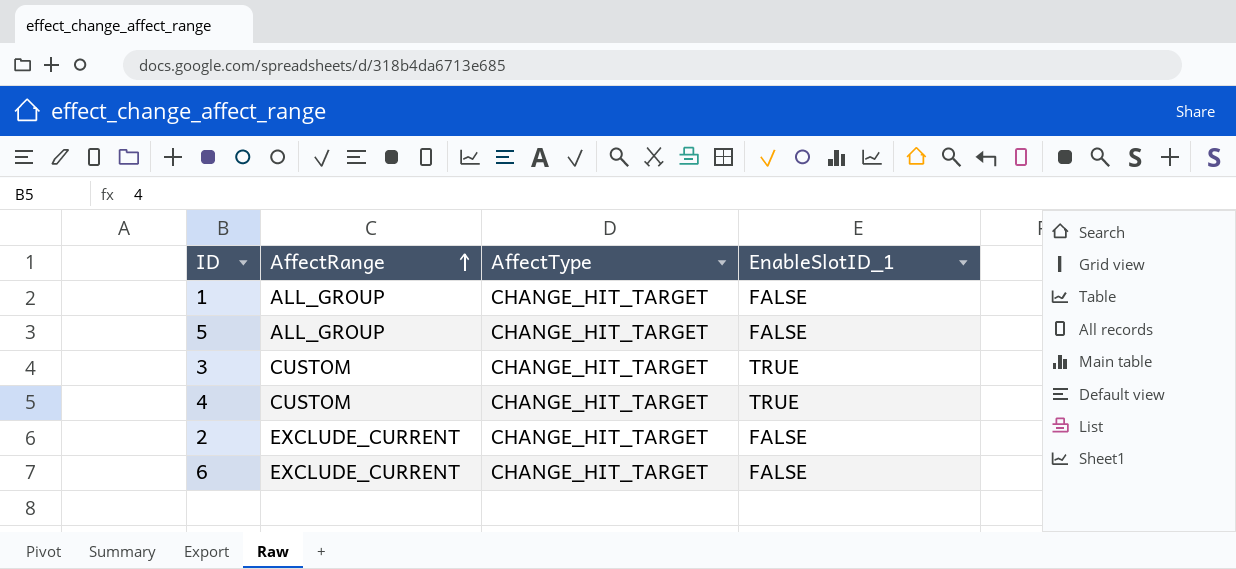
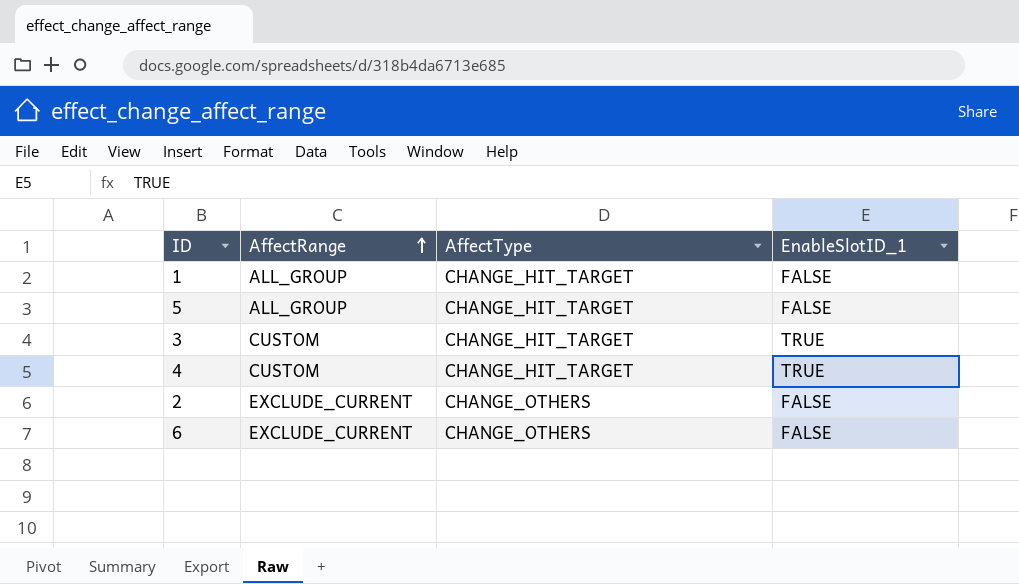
2 | AffectType: CHANGE_HIT_TARGET -> CHANGE_OTHERS
6 | AffectType: CHANGE_HIT_TARGET -> CHANGE_OTHERS

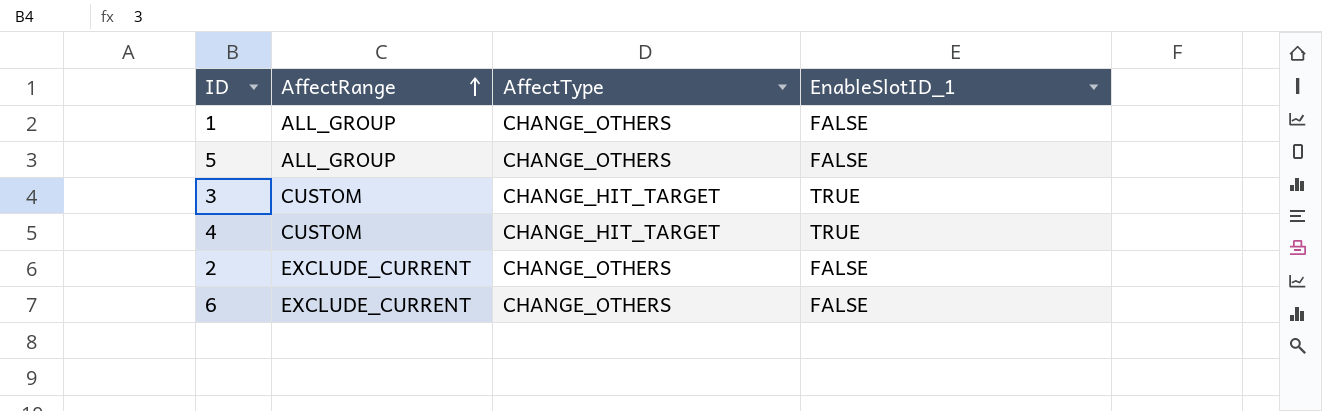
1 | AffectType: CHANGE_HIT_TARGET -> CHANGE_OTHERS
5 | AffectType: CHANGE_HIT_TARGET -> CHANGE_OTHERS

